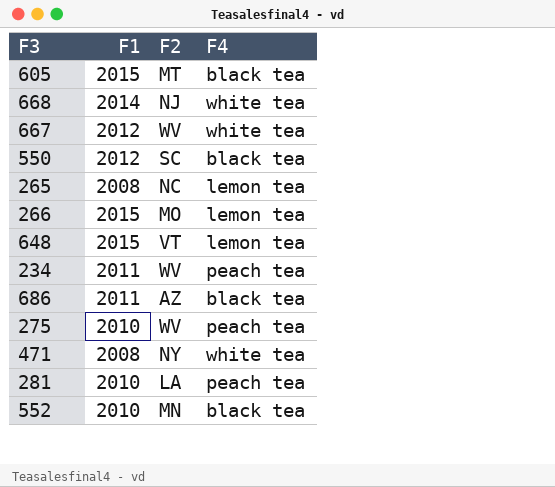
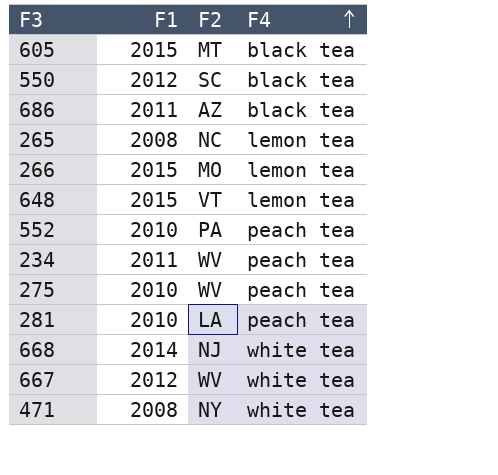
row order: none -> F4 ascending
552 | F2: MN -> PA
552 | F4: black tea -> peach tea

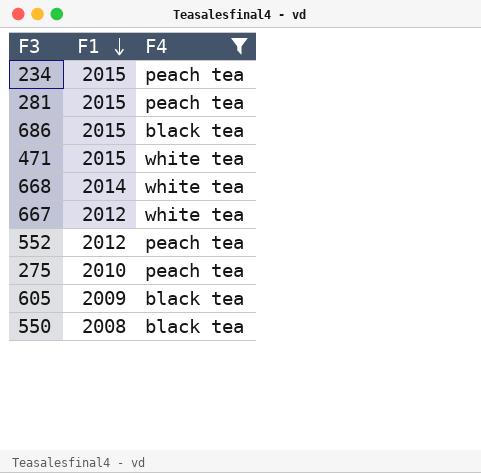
filter: none -> F4 != lemon tea
row order: F4 ascending -> F1 descending
column F2 | position: 3 -> none
234 | F1: 2011 -> 2015
281 | F1: 2010 -> 2015
686 | F1: 2011 -> 2015
471 | F1: 2008 -> 2015
552 | F1: 2010 -> 2012
605 | F1: 2015 -> 2009
550 | F1: 2012 -> 2008

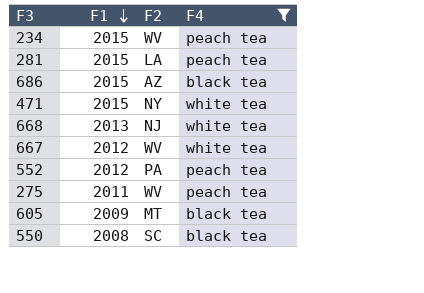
column F2 | position: none -> 3
668 | F1: 2014 -> 2013
275 | F1: 2010 -> 2011

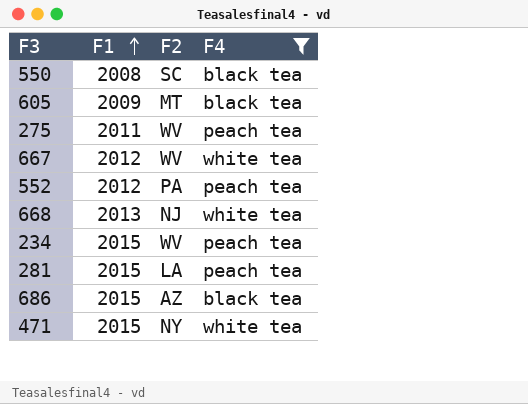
row order: F1 descending -> F1 ascending

